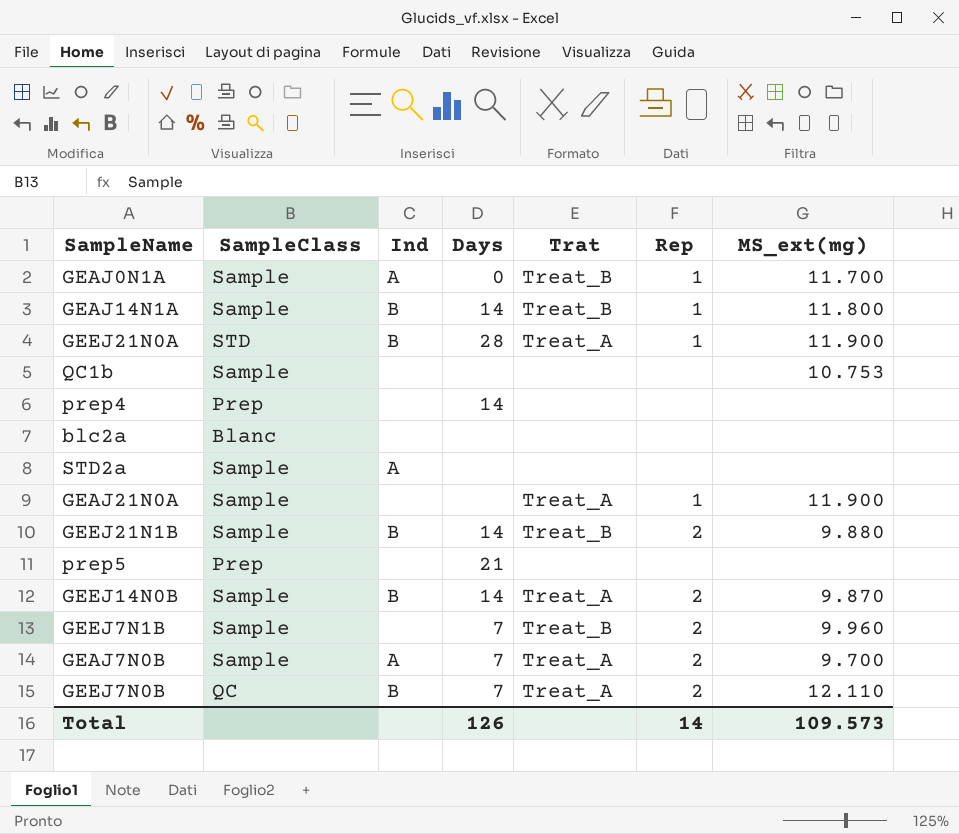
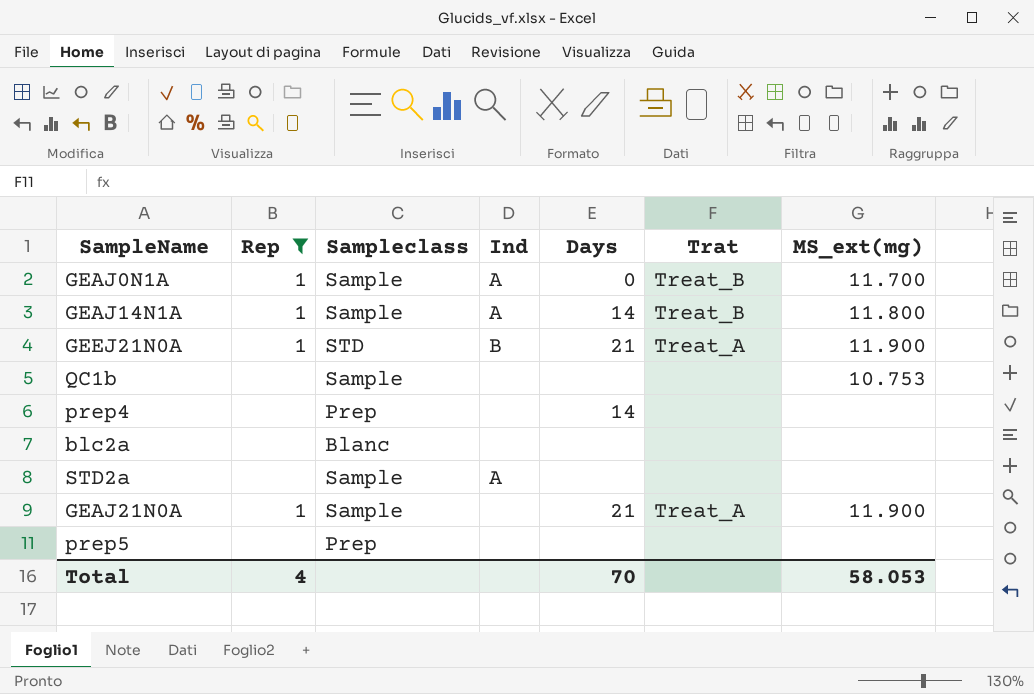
filter: none -> Rep != 2
column Rep | position: 6 -> 2
column name: SampleClass -> Sampleclass
GEAJ14N1A | Ind: B -> A
GEEJ21N0A | Days: 28 -> 21
GEAJ21N0A | Days: none -> 21
prep5 | Days: 21 -> none
Total | Rep: 14 -> 4
Total | Days: 126 -> 70
Total | MS_ext(mg): 109.573 -> 58.053

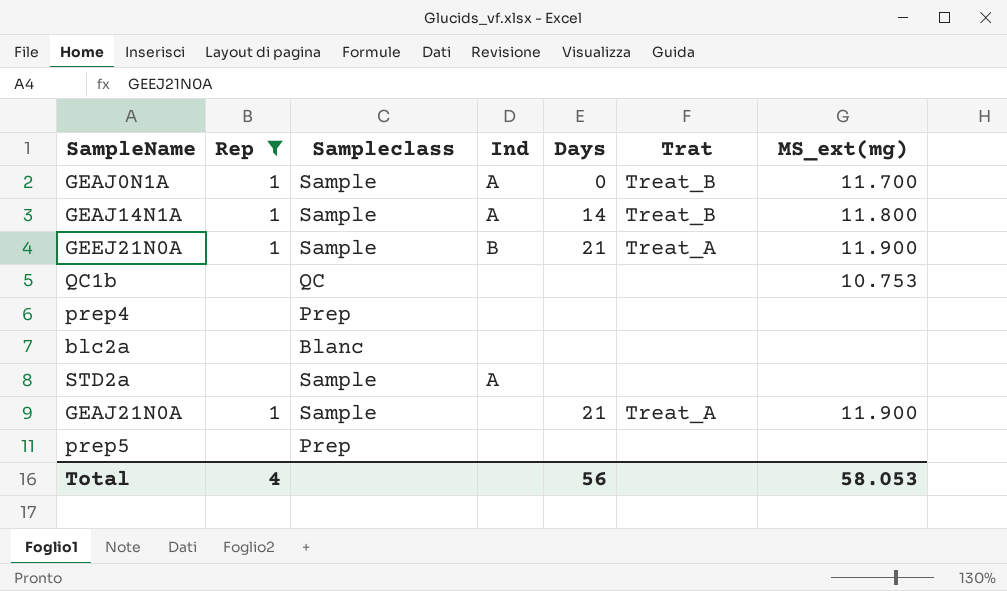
GEEJ21N0A | Sampleclass: STD -> Sample
QC1b | Sampleclass: Sample -> QC
prep4 | Days: 14 -> none
Total | Days: 70 -> 56

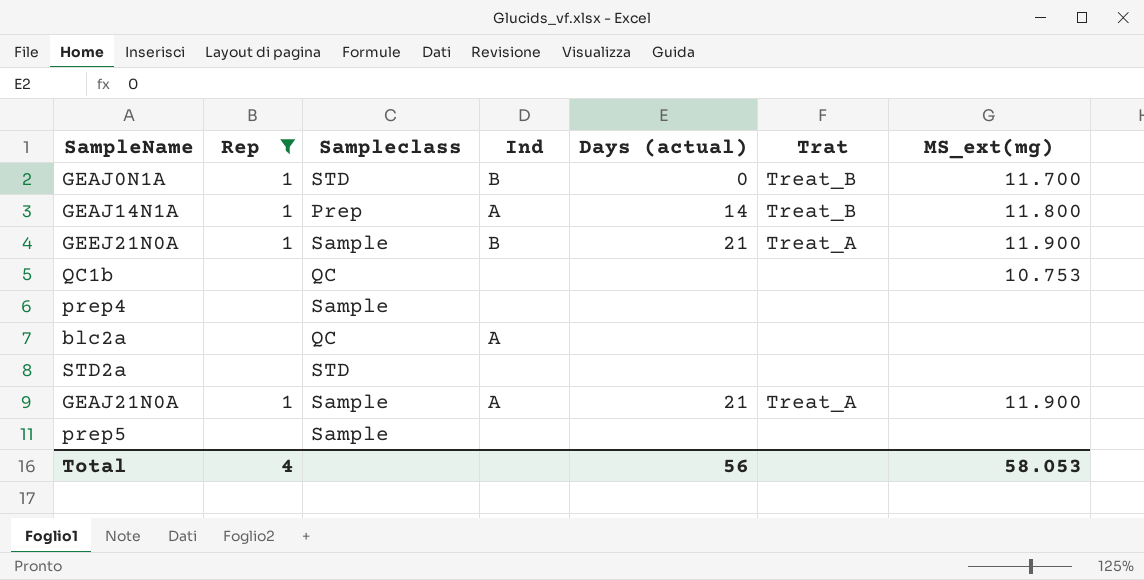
column name: Days -> Days (actual)
GEAJ0N1A | Sampleclass: Sample -> STD
GEAJ0N1A | Ind: A -> B
GEAJ14N1A | Sampleclass: Sample -> Prep
prep4 | Sampleclass: Prep -> Sample
blc2a | Sampleclass: Blanc -> QC
blc2a | Ind: none -> A
STD2a | Sampleclass: Sample -> STD
STD2a | Ind: A -> none
GEAJ21N0A | Ind: none -> A
prep5 | Sampleclass: Prep -> Sample

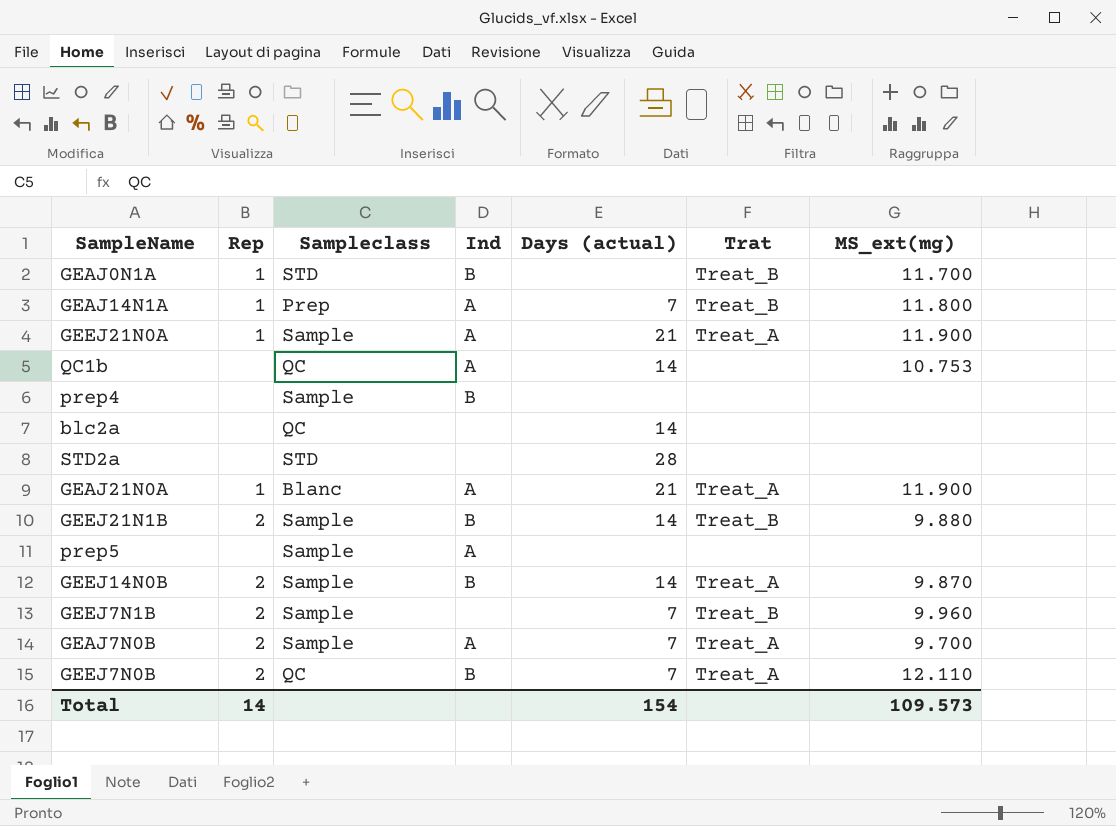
filter: Rep != 2 -> none
GEAJ0N1A | Days (actual): 0 -> none
GEAJ14N1A | Days (actual): 14 -> 7
GEEJ21N0A | Ind: B -> A
QC1b | Ind: none -> A
QC1b | Days (actual): none -> 14
prep4 | Ind: none -> B
blc2a | Ind: A -> none
blc2a | Days (actual): none -> 14
STD2a | Days (actual): none -> 28
GEAJ21N0A | Sampleclass: Sample -> Blanc
prep5 | Ind: none -> A
Total | Rep: 4 -> 14
Total | Days (actual): 56 -> 154
Total | MS_ext(mg): 58.053 -> 109.573

